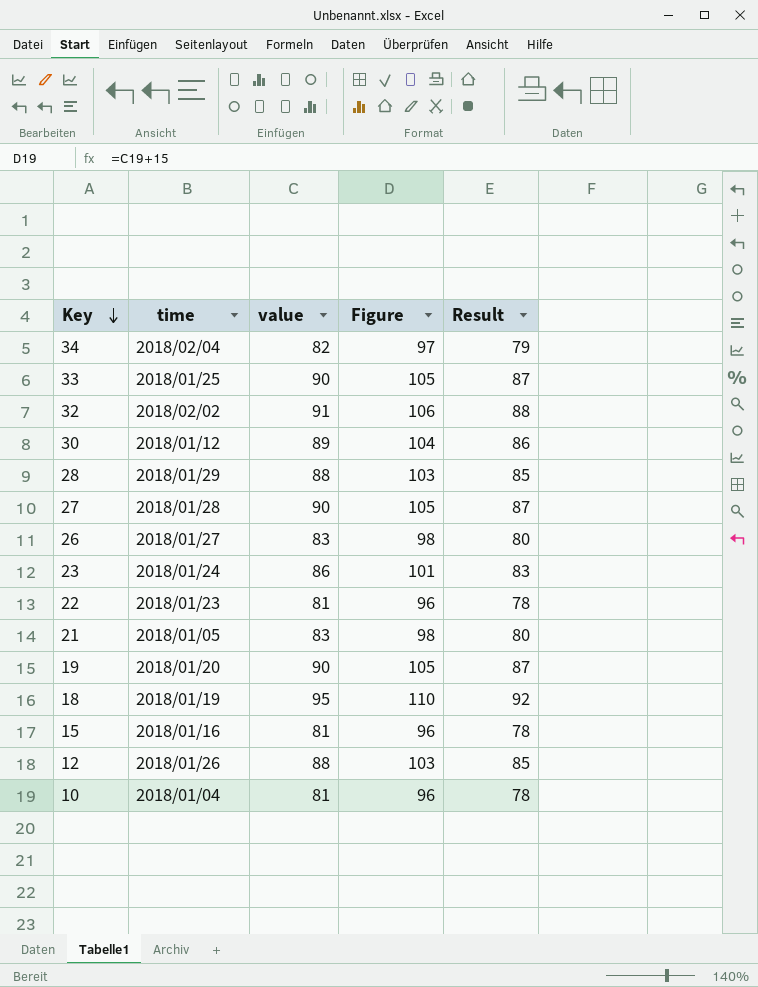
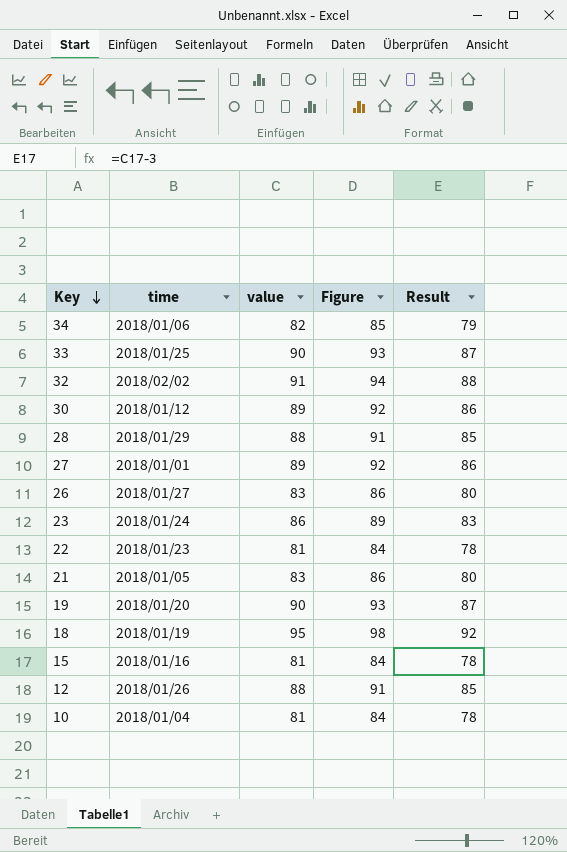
column Figure | formula: [value] + 15 -> [value] + 3
34 | time: 2018/02/04 -> 2018/01/06
27 | time: 2018/01/28 -> 2018/01/01
27 | value: 90 -> 89
27 | Result: 87 -> 86

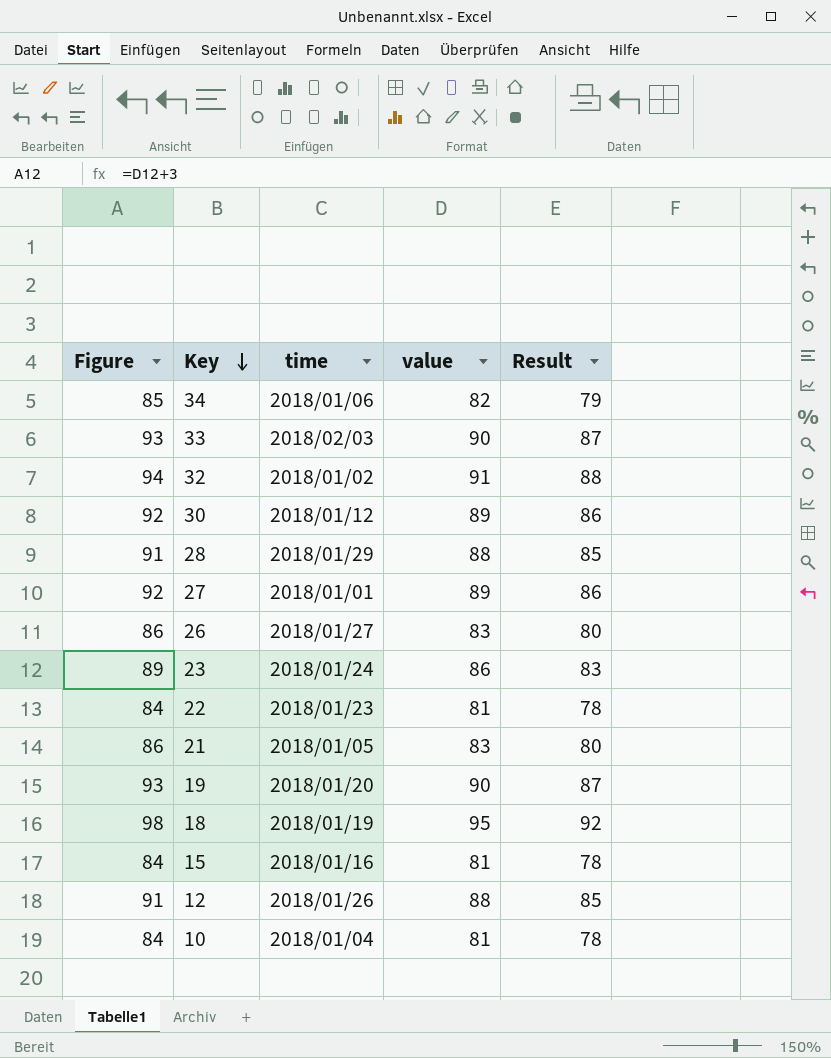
column Figure | position: 4 -> 1
33 | time: 2018/01/25 -> 2018/02/03
32 | time: 2018/02/02 -> 2018/01/02

